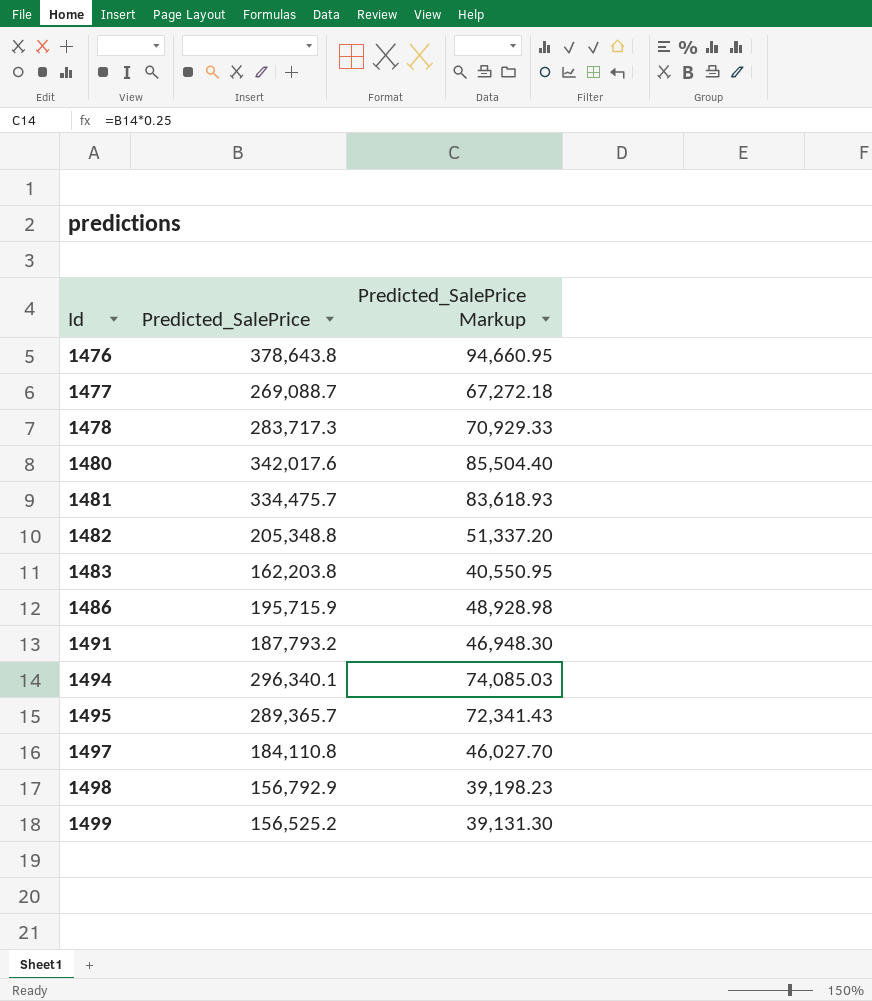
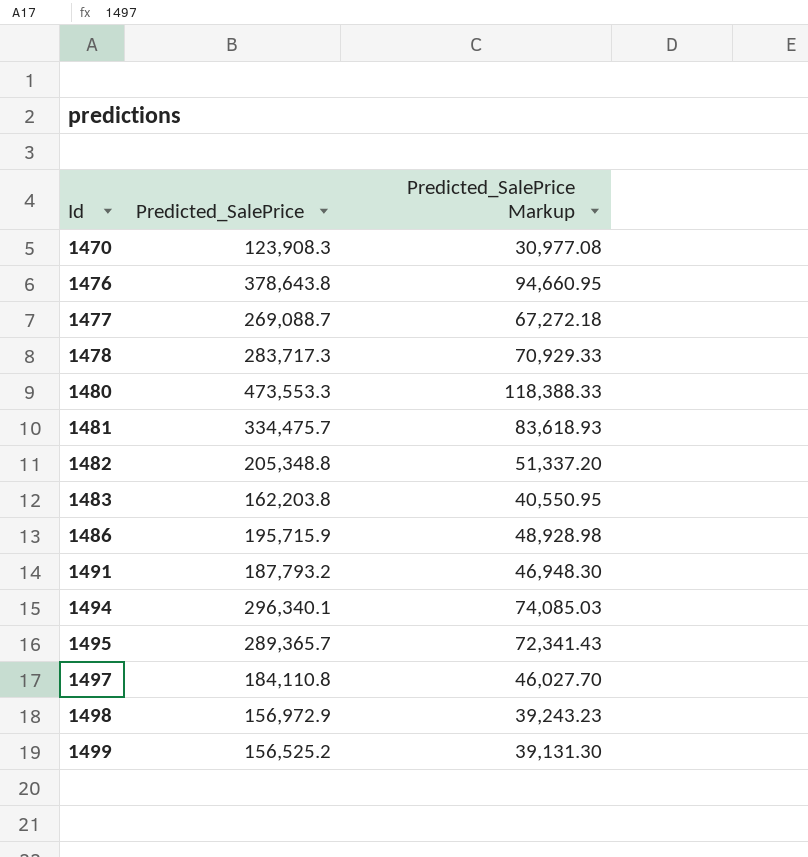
row 1470: none -> 123,908.3 | 30,977.08
1480 | Predicted_SalePrice: 342,017.6 -> 473,553.3
1480 | Predicted_SalePrice Markup: 85,504.40 -> 118,388.33
1498 | Predicted_SalePrice: 156,792.9 -> 156,972.9
1498 | Predicted_SalePrice Markup: 39,198.23 -> 39,243.23

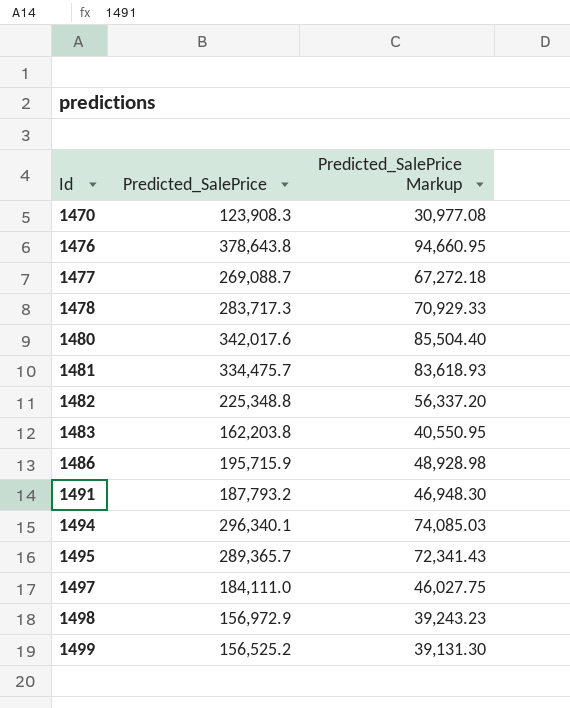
1480 | Predicted_SalePrice: 473,553.3 -> 342,017.6
1480 | Predicted_SalePrice Markup: 118,388.33 -> 85,504.40
1482 | Predicted_SalePrice: 205,348.8 -> 225,348.8
1482 | Predicted_SalePrice Markup: 51,337.20 -> 56,337.20
1497 | Predicted_SalePrice: 184,110.8 -> 184,111.0
1497 | Predicted_SalePrice Markup: 46,027.70 -> 46,027.75

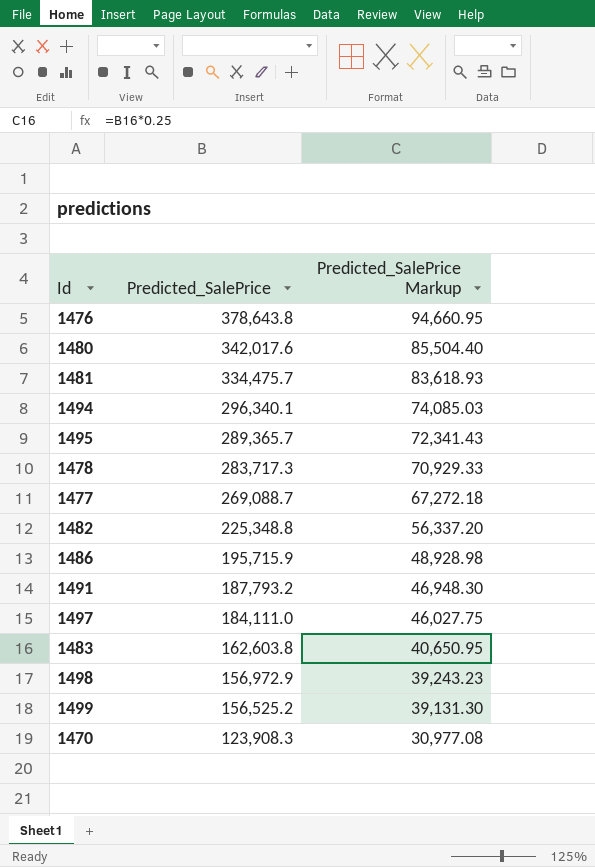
row order: Id ascending -> Predicted_SalePrice descending
1483 | Predicted_SalePrice: 162,203.8 -> 162,603.8
1483 | Predicted_SalePrice Markup: 40,550.95 -> 40,650.95

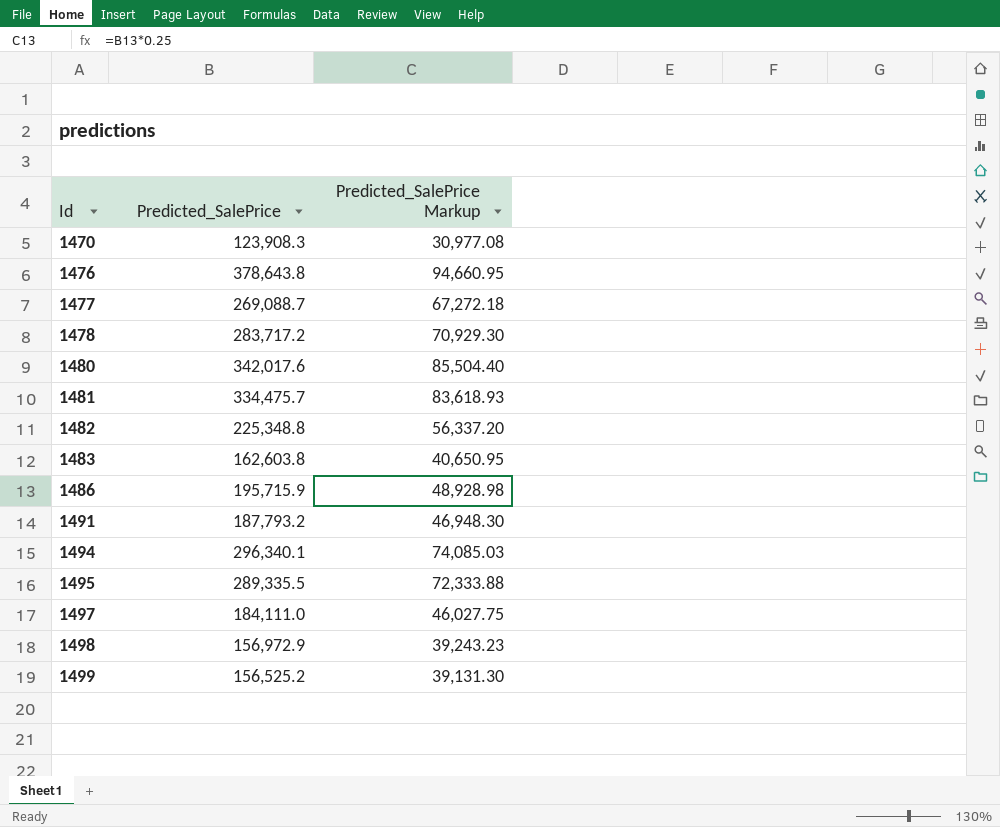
row order: Predicted_SalePrice descending -> Id ascending
1478 | Predicted_SalePrice: 283,717.3 -> 283,717.2
1478 | Predicted_SalePrice Markup: 70,929.33 -> 70,929.30
1495 | Predicted_SalePrice: 289,365.7 -> 289,335.5
1495 | Predicted_SalePrice Markup: 72,341.43 -> 72,333.88

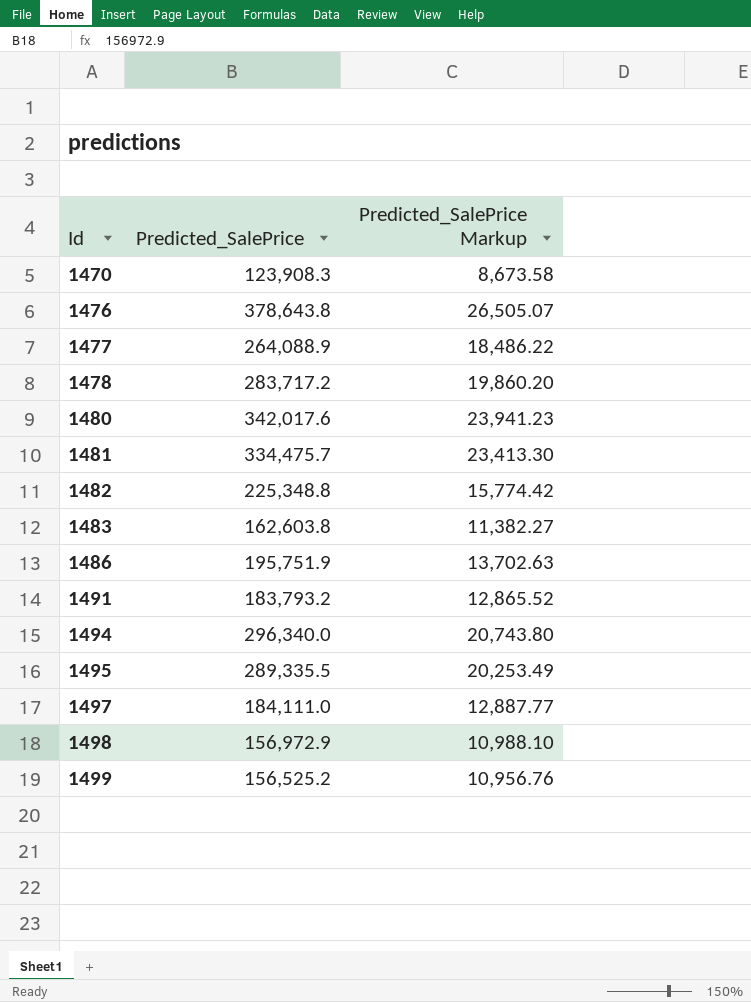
column Predicted_SalePrice Markup | formula: [Predicted_SalePrice] * 0.25 -> [Predicted_SalePrice] * 0.07
1477 | Predicted_SalePrice: 269,088.7 -> 264,088.9
1486 | Predicted_SalePrice: 195,715.9 -> 195,751.9
1491 | Predicted_SalePrice: 187,793.2 -> 183,793.2
1494 | Predicted_SalePrice: 296,340.1 -> 296,340.0

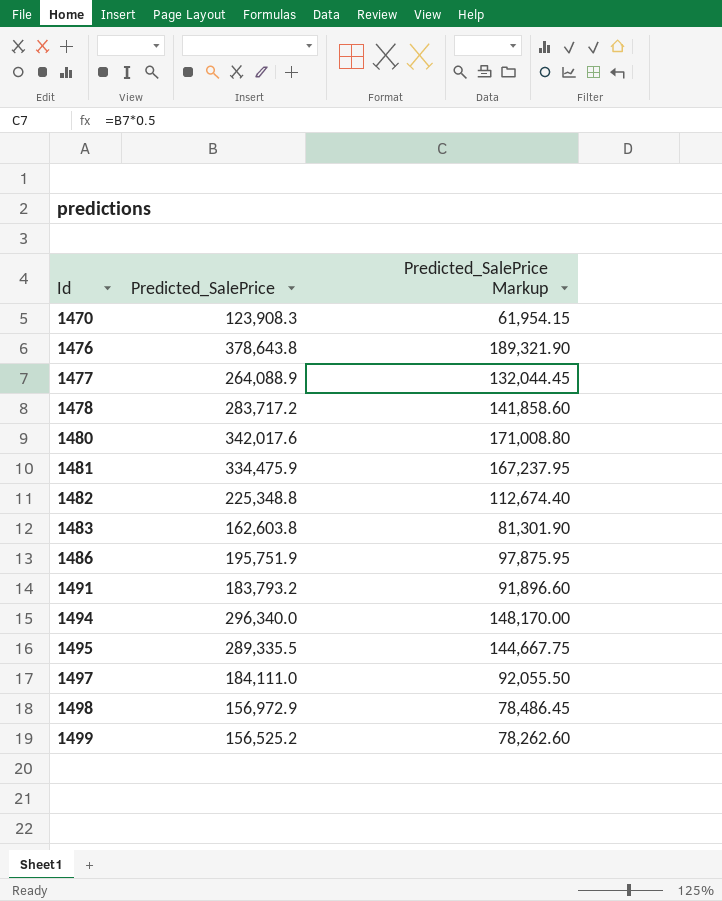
column Predicted_SalePrice Markup | formula: [Predicted_SalePrice] * 0.07 -> [Predicted_SalePrice] * 0.5
1481 | Predicted_SalePrice: 334,475.7 -> 334,475.9

